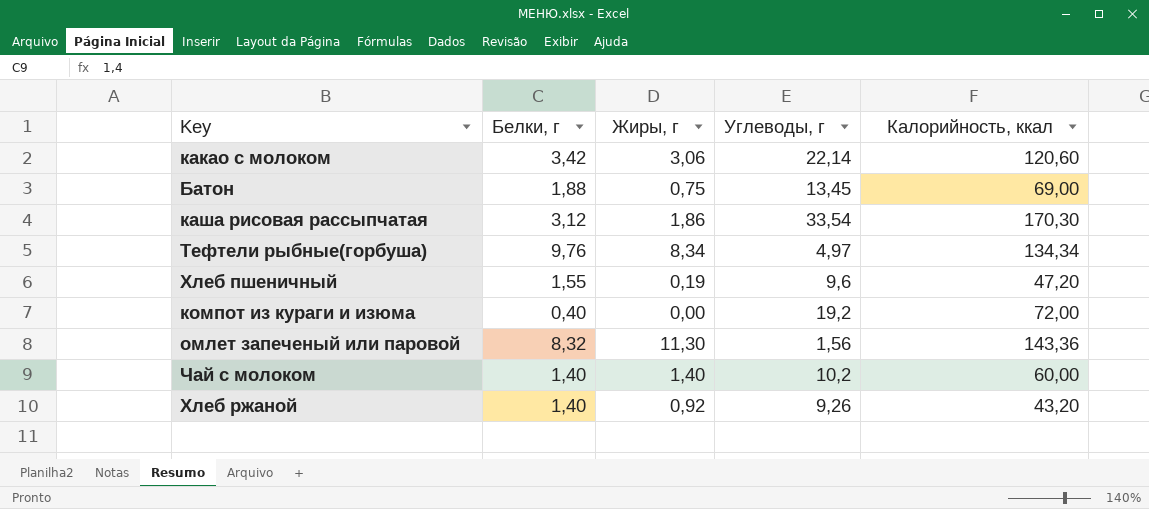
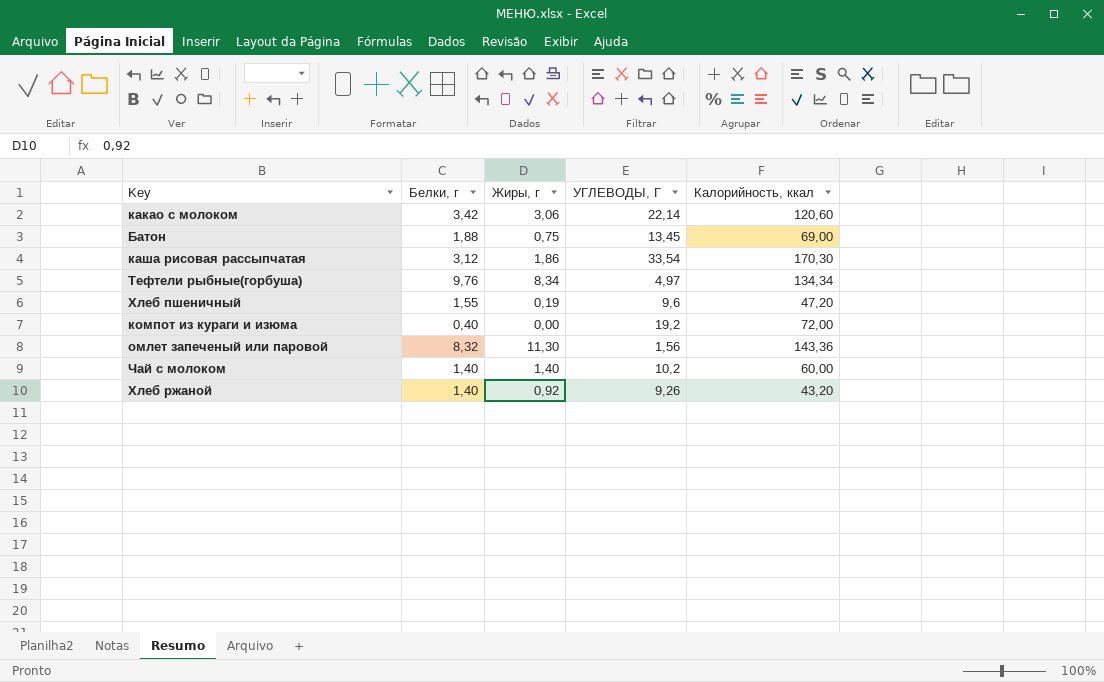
column name: Углеводы, г -> УГЛЕВОДЫ, Г

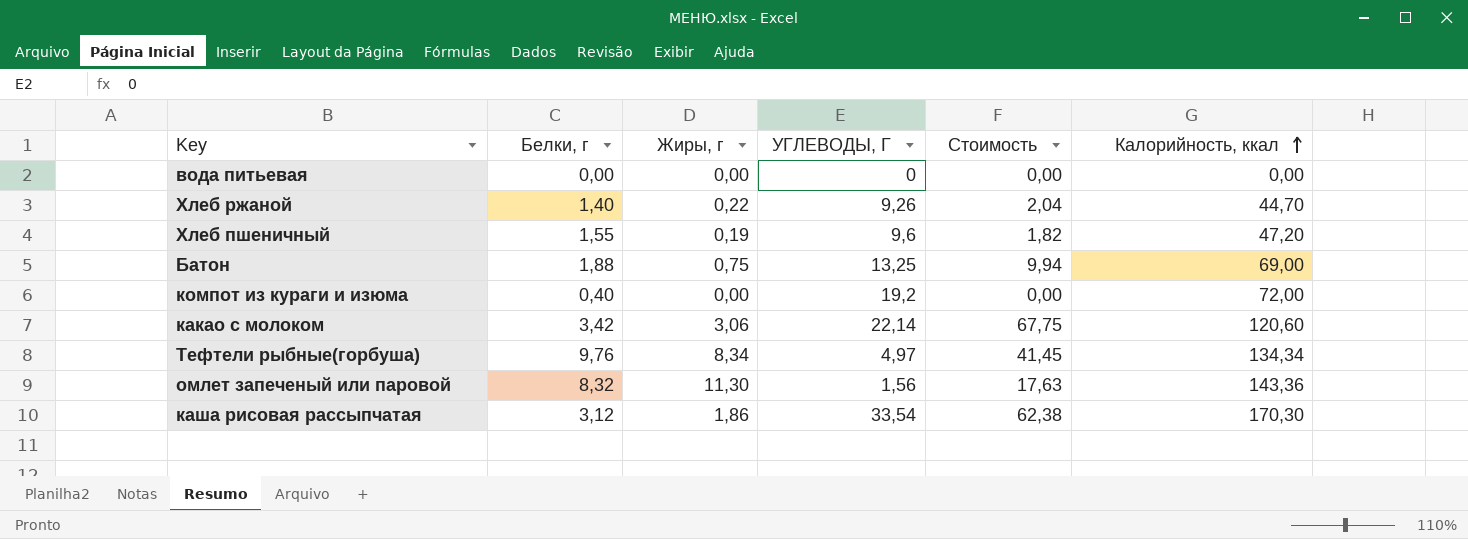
row order: none -> Калорийность, ккал ascending
column Стоимость | formula: none -> [Жиры, г] * [УГЛЕВОДЫ, Г]
row Чай с молоком: 1,40 | 1,40 | 10,2 | 60,00 -> none
row вода питьевая: none -> 0,00 | 0,00 | 0 | 0,00 | 0,00
Хлеб ржаной | Жиры, г: 0,92 -> 0,22
Хлеб ржаной | Калорийность, ккал: 43,20 -> 44,70
Батон | УГЛЕВОДЫ, Г: 13,45 -> 13,25

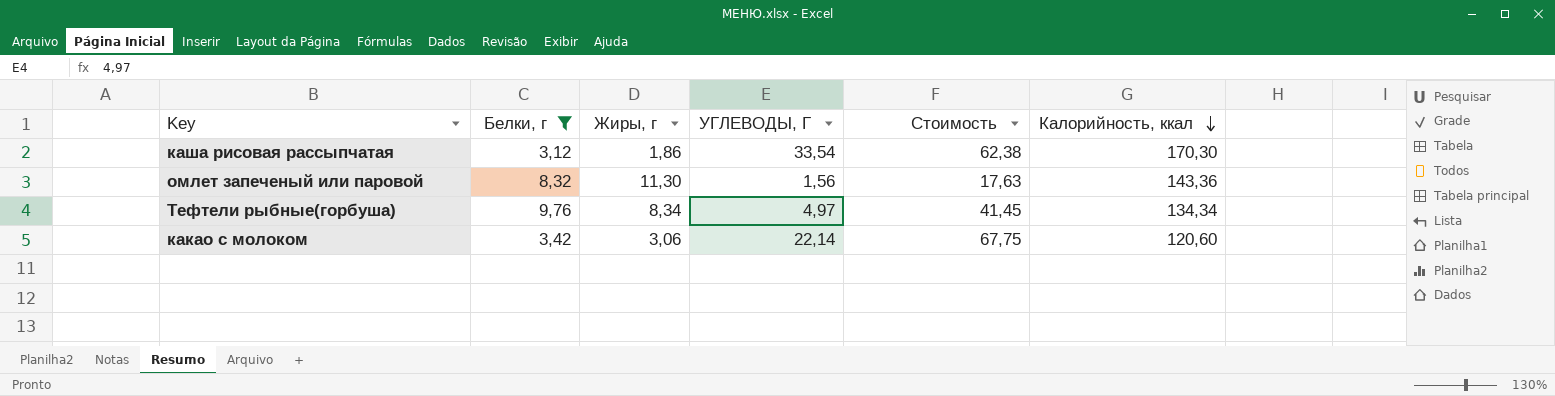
filter: none -> Белки, г >= 3,12
row order: Калорийность, ккал ascending -> Калорийность, ккал descending

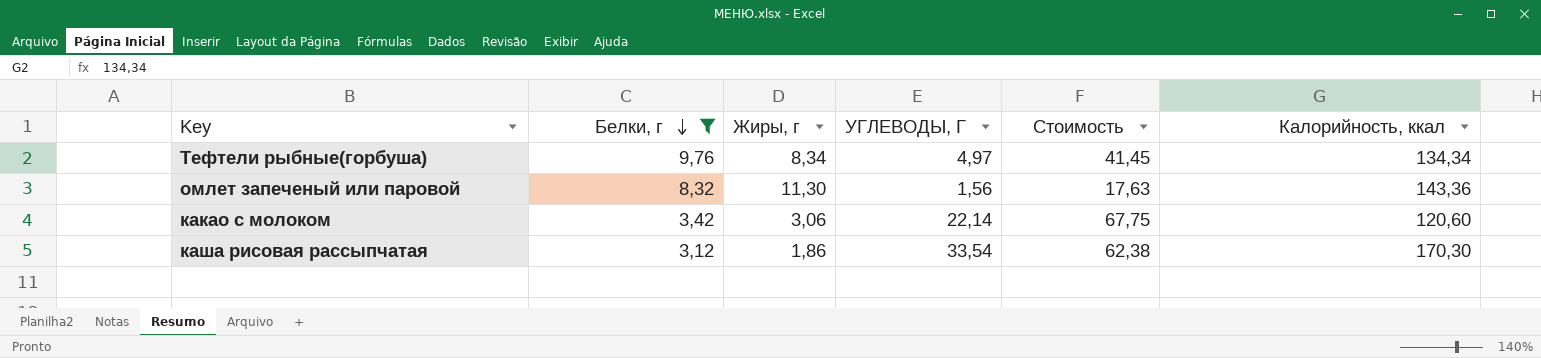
row order: Калорийность, ккал descending -> Белки, г descending

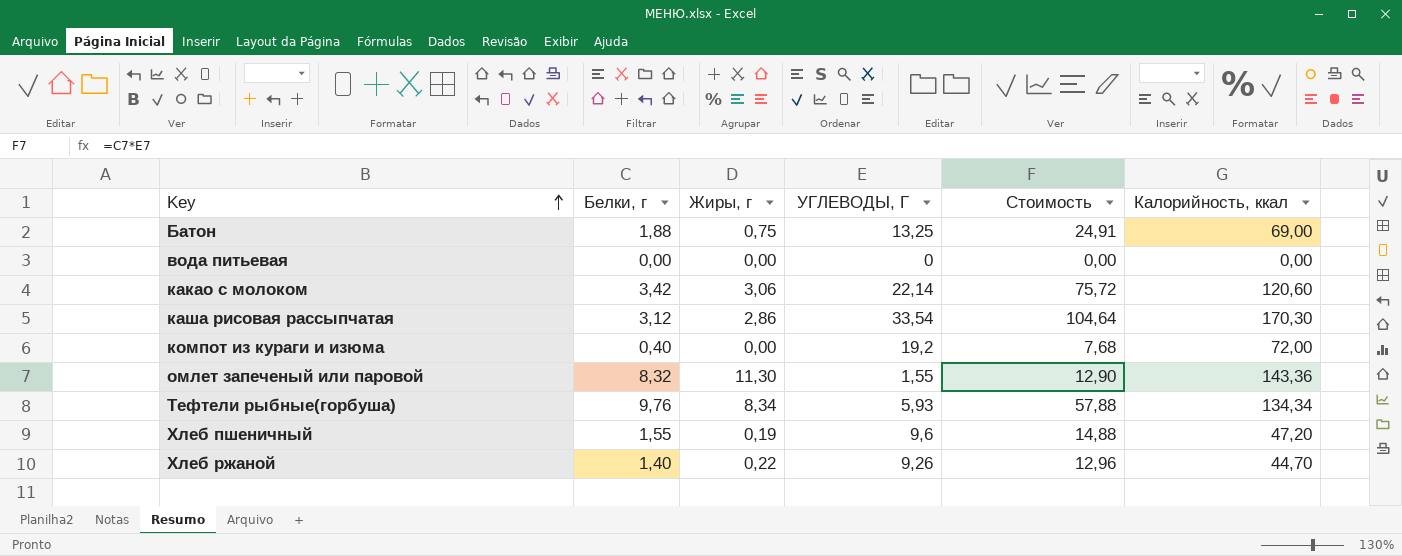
filter: Белки, г >= 3,12 -> none
row order: Белки, г descending -> Key ascending
column Стоимость | formula: [Жиры, г] * [УГЛЕВОДЫ, Г] -> [Белки, г] * [УГЛЕВОДЫ, Г]
каша рисовая рассыпчатая | Жиры, г: 1,86 -> 2,86
омлет запеченый или паровой | УГЛЕВОДЫ, Г: 1,56 -> 1,55
Тефтели рыбные(горбуша) | УГЛЕВОДЫ, Г: 4,97 -> 5,93

